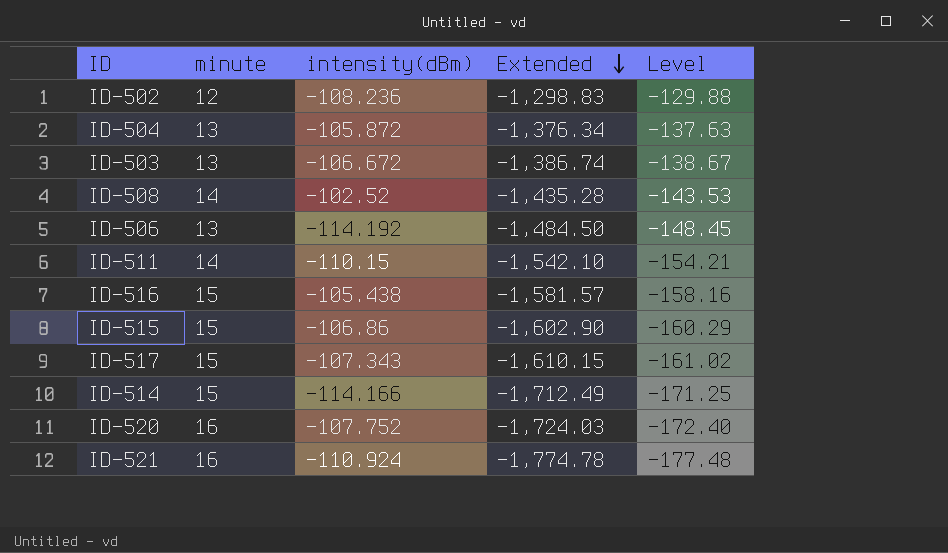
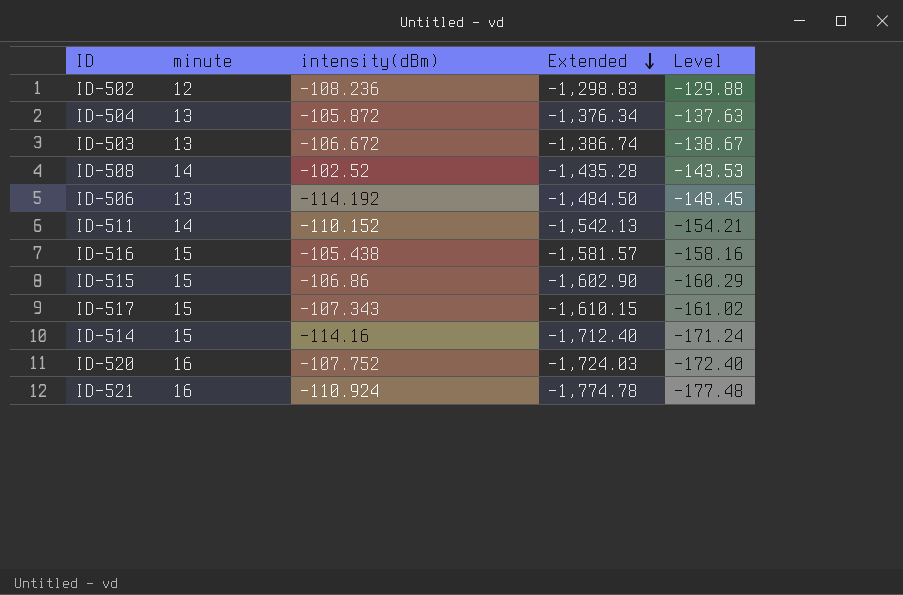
ID-511 | intensity(dBm): -110.15 -> -110.152
ID-511 | Extended: -1,542.10 -> -1,542.13
ID-514 | intensity(dBm): -114.166 -> -114.16
ID-514 | Extended: -1,712.49 -> -1,712.40
ID-514 | Level: -171.25 -> -171.24

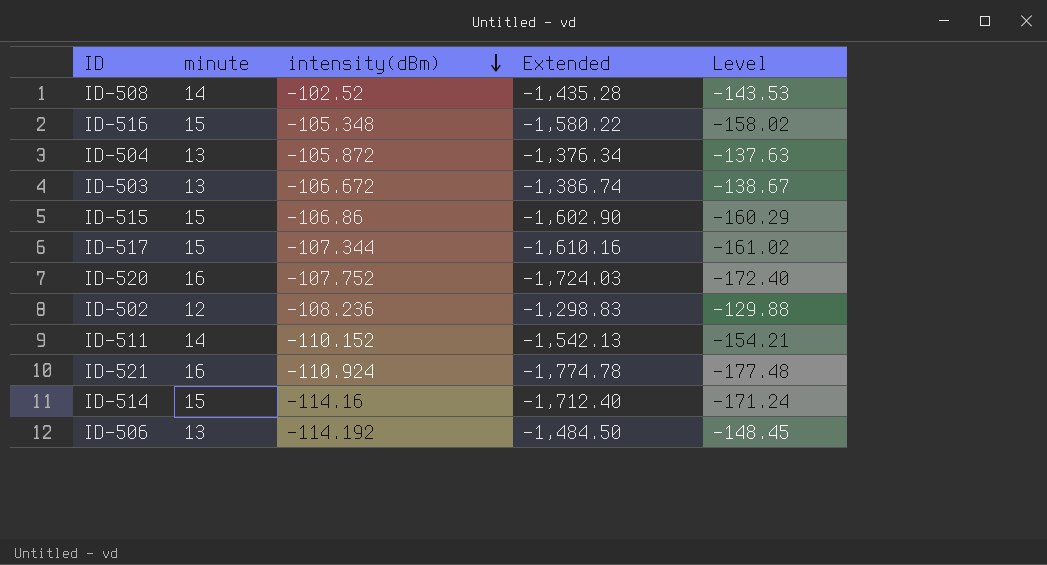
row order: Extended descending -> intensity(dBm) descending
ID-516 | intensity(dBm): -105.438 -> -105.348
ID-516 | Extended: -1,581.57 -> -1,580.22
ID-516 | Level: -158.16 -> -158.02
ID-517 | intensity(dBm): -107.343 -> -107.344
ID-517 | Extended: -1,610.15 -> -1,610.16

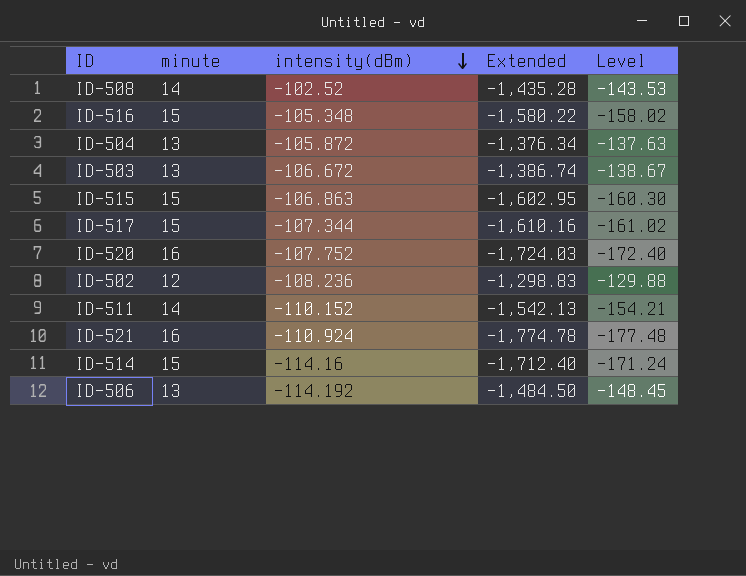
ID-515 | intensity(dBm): -106.86 -> -106.863
ID-515 | Extended: -1,602.90 -> -1,602.95
ID-515 | Level: -160.29 -> -160.30

